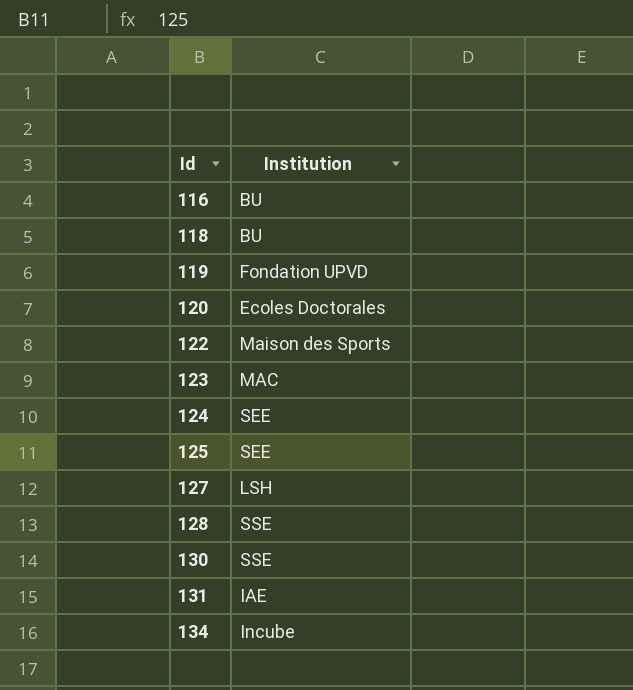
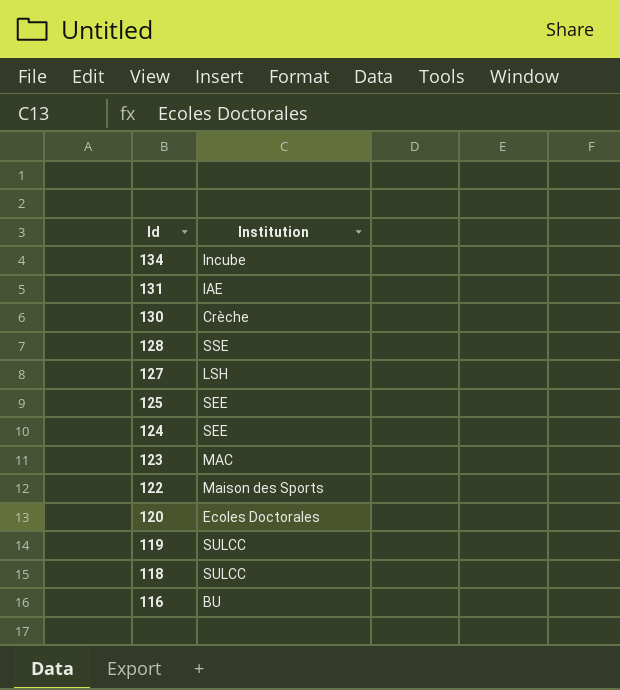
row order: Id ascending -> Id descending
130 | Institution: SSE -> Crèche
119 | Institution: Fondation UPVD -> SULCC
118 | Institution: BU -> SULCC

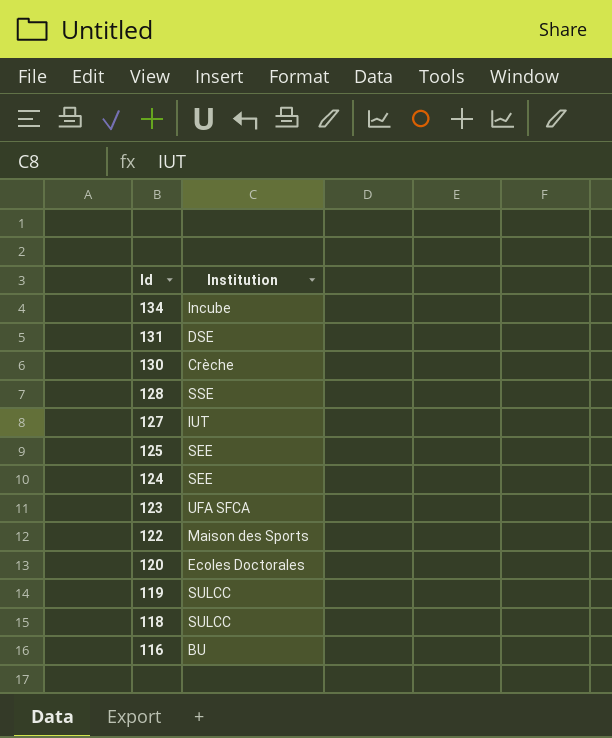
131 | Institution: IAE -> DSE
127 | Institution: LSH -> IUT
123 | Institution: MAC -> UFA SFCA

